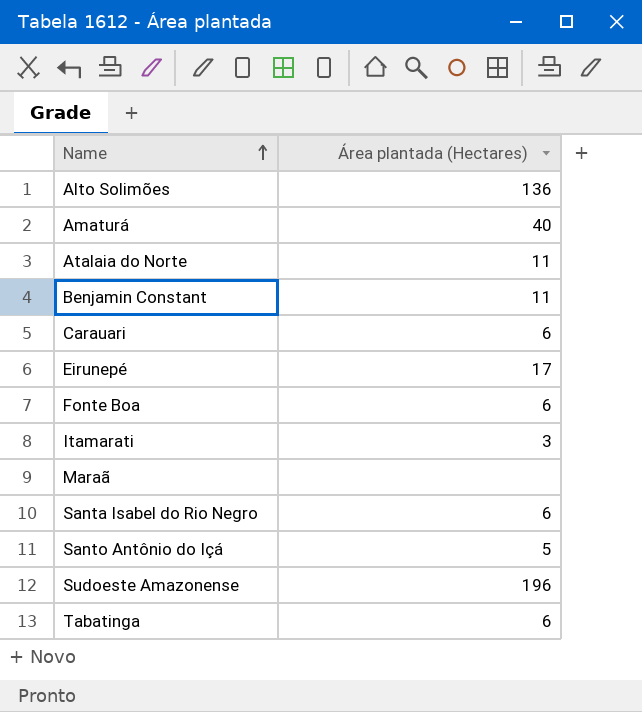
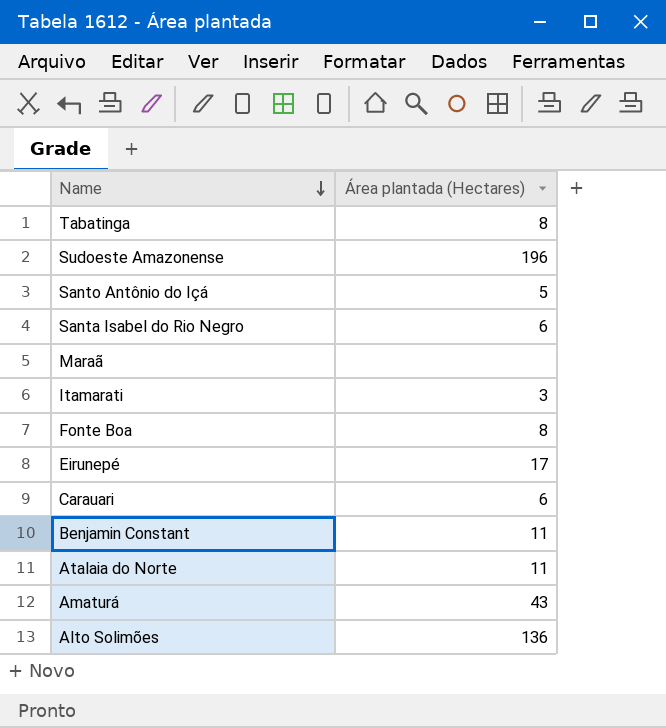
row order: Name ascending -> Name descending
Tabatinga | Área plantada (Hectares): 6 -> 8
Fonte Boa | Área plantada (Hectares): 6 -> 8
Amaturá | Área plantada (Hectares): 40 -> 43

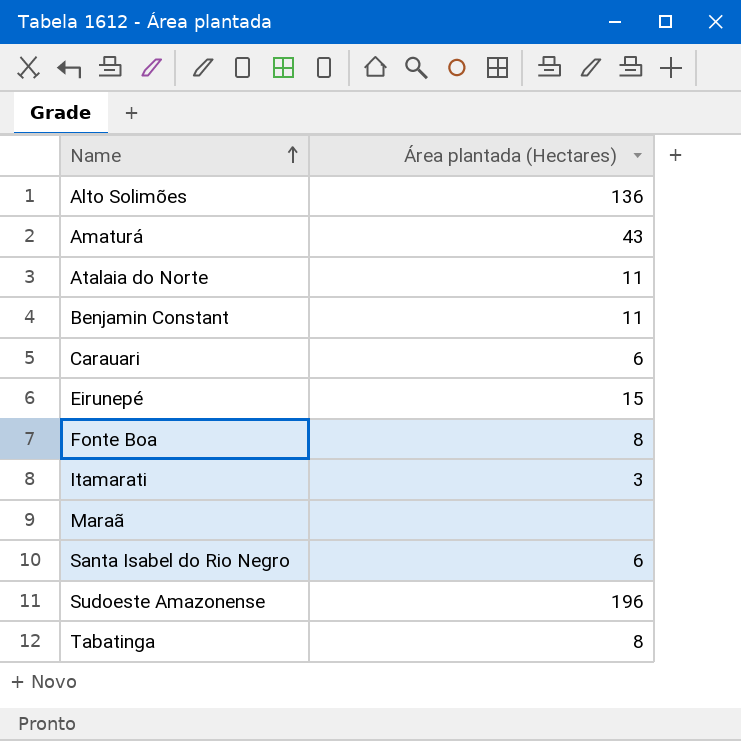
row order: Name descending -> Name ascending
row Santo Antônio do Içá: 5 -> none
Eirunepé | Área plantada (Hectares): 17 -> 15

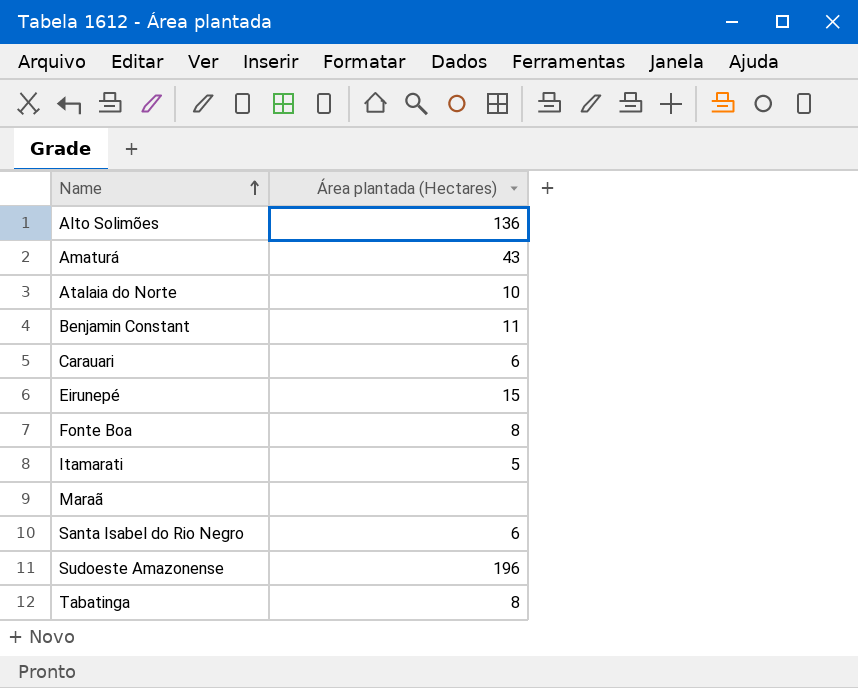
Atalaia do Norte | Área plantada (Hectares): 11 -> 10
Itamarati | Área plantada (Hectares): 3 -> 5

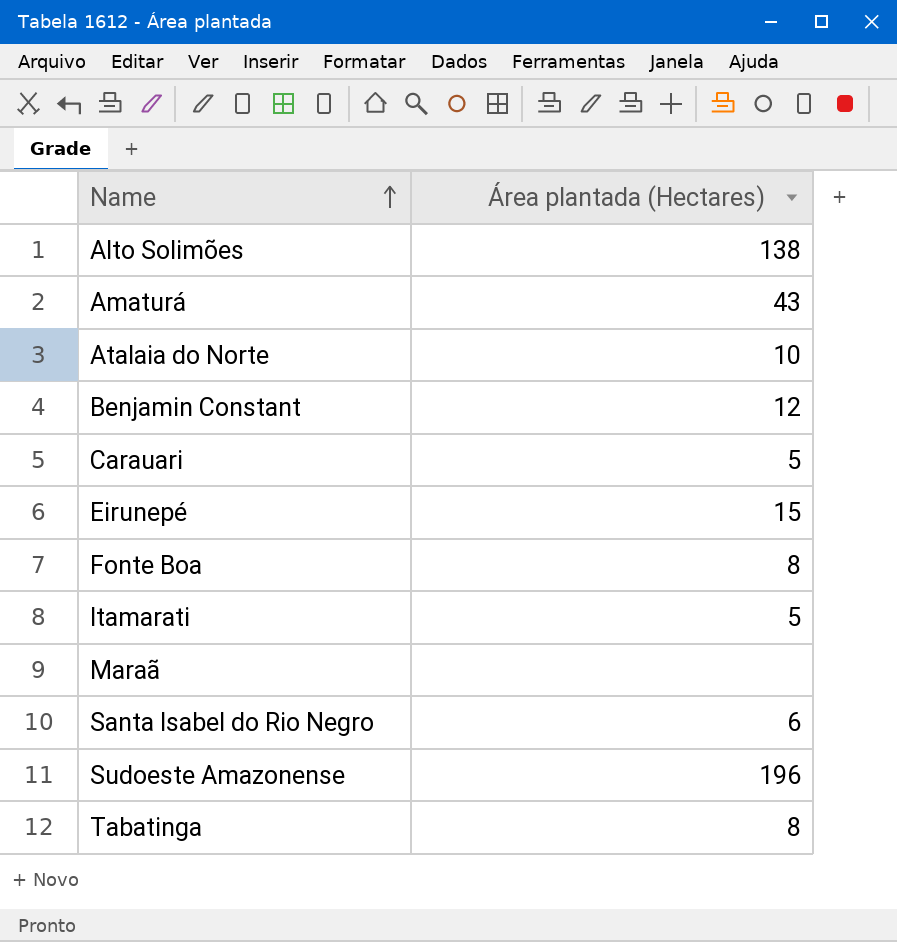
Alto Solimões | Área plantada (Hectares): 136 -> 138
Benjamin Constant | Área plantada (Hectares): 11 -> 12
Carauari | Área plantada (Hectares): 6 -> 5

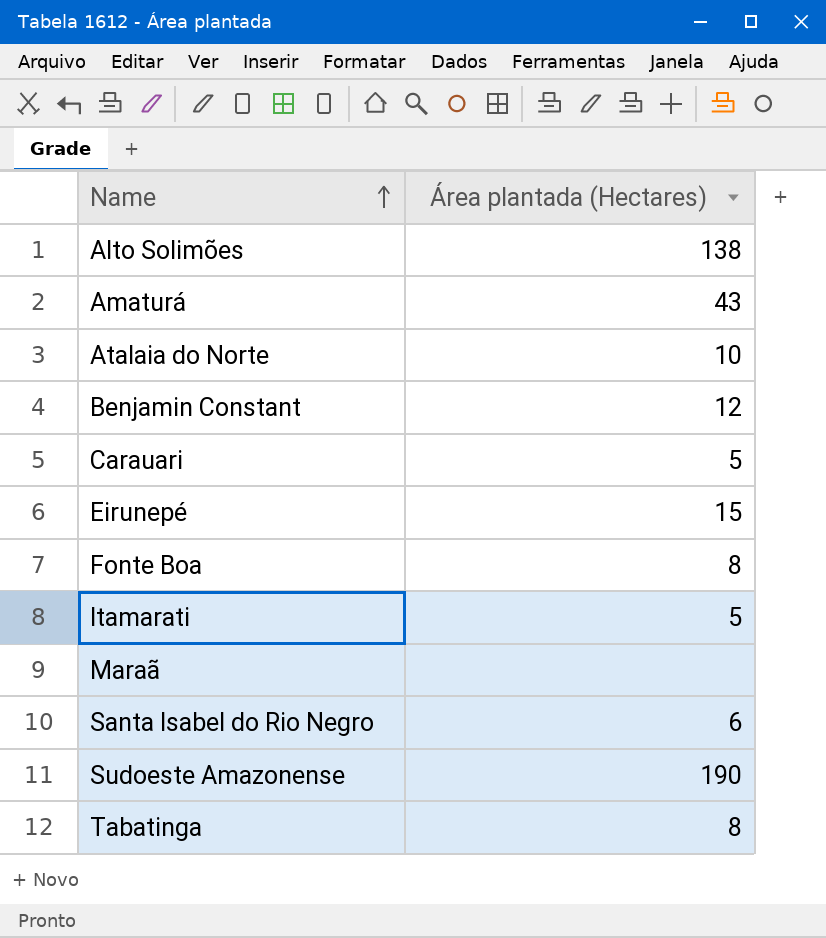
Sudoeste Amazonense | Área plantada (Hectares): 196 -> 190

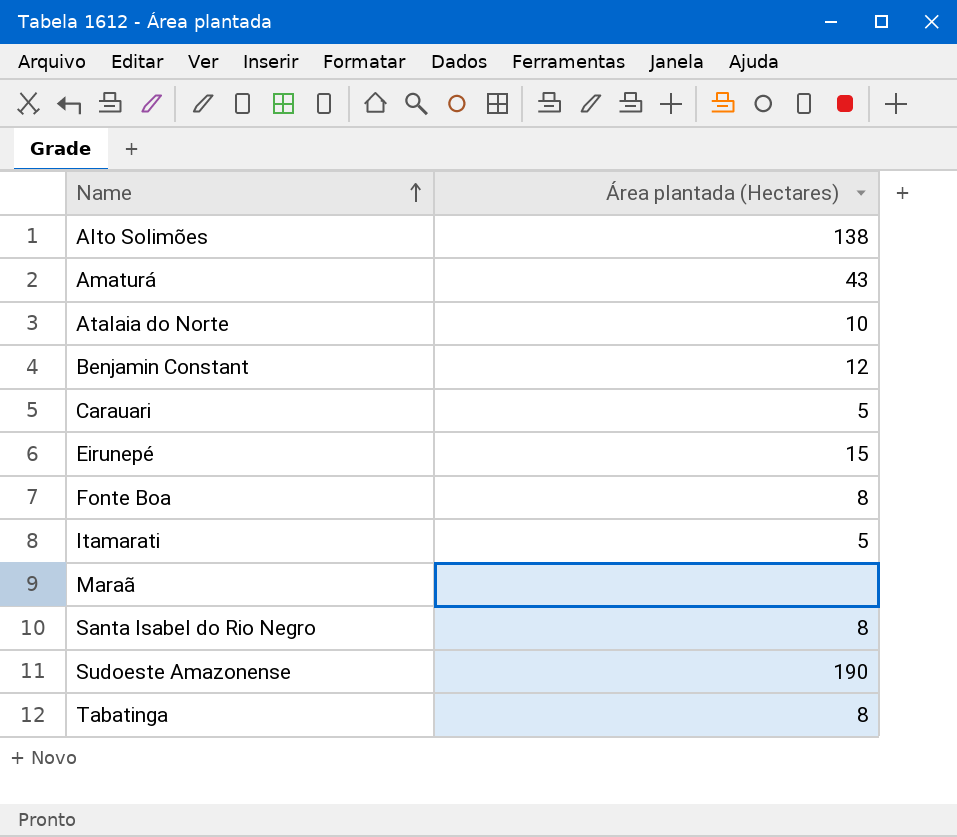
Santa Isabel do Rio Negro | Área plantada (Hectares): 6 -> 8

